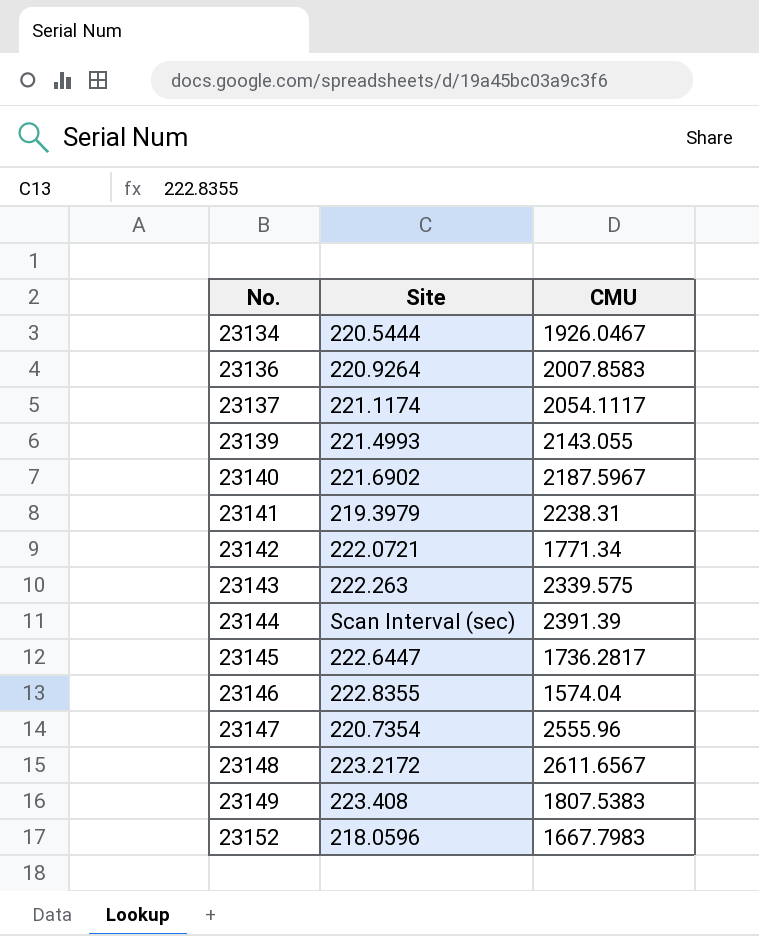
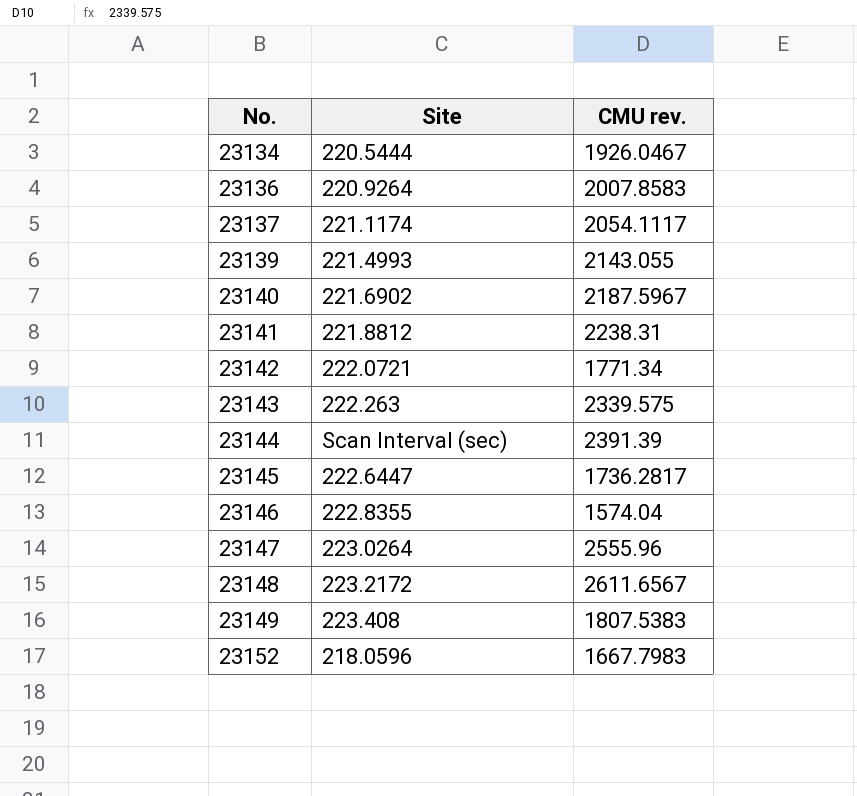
column name: CMU -> CMU rev.
23141 | Site: 219.3979 -> 221.8812
23147 | Site: 220.7354 -> 223.0264

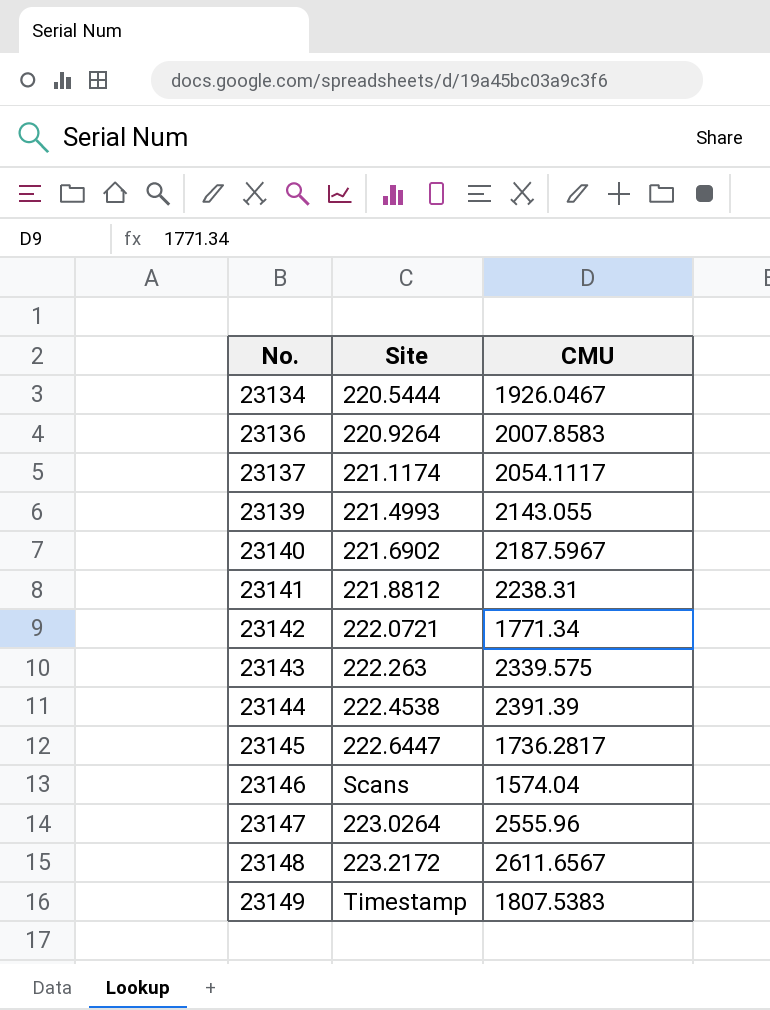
column name: CMU rev. -> CMU
row 23152: 218.0596 | 1667.7983 -> none
23144 | Site: Scan Interval (sec) -> 222.4538
23146 | Site: 222.8355 -> Scans
23149 | Site: 223.408 -> Timestamp

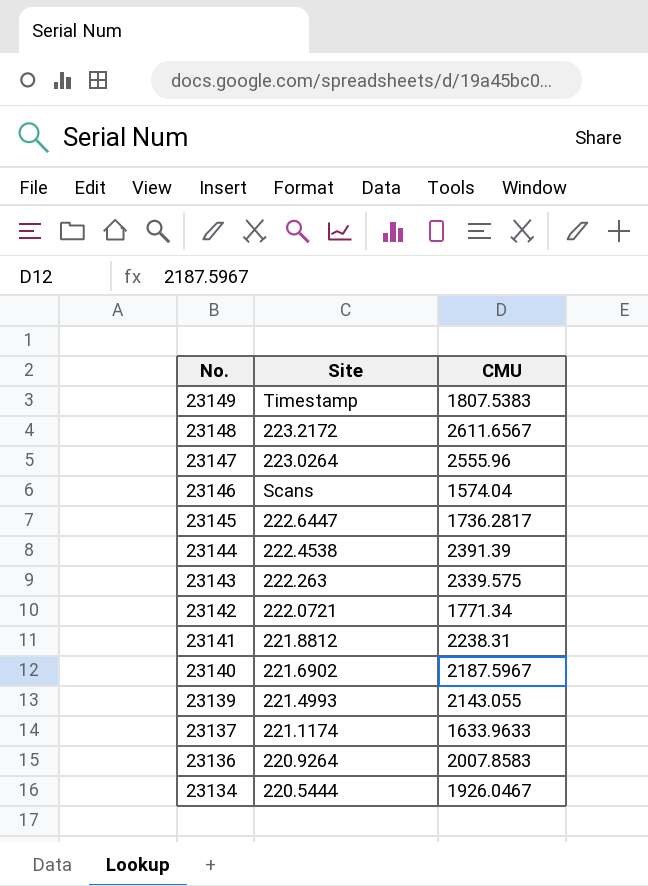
row order: No. ascending -> No. descending
23137 | CMU: 2054.1117 -> 1633.9633

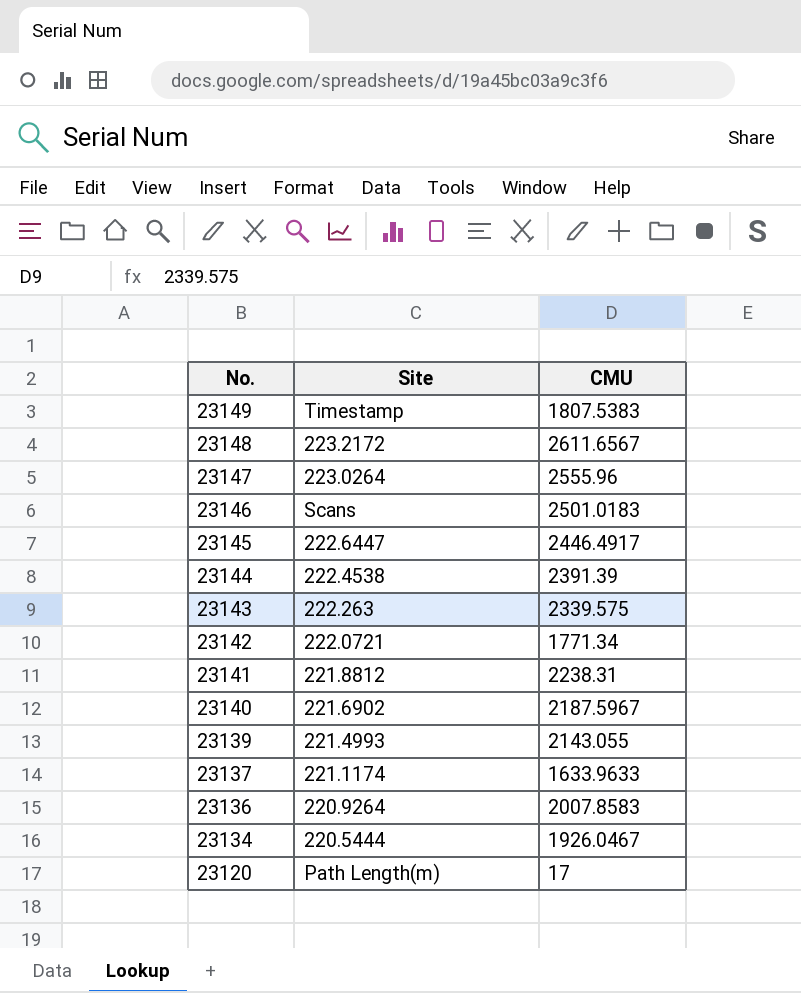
23146 | CMU: 1574.04 -> 2501.0183
23145 | CMU: 1736.2817 -> 2446.4917
row 23120: none -> Path Length(m) | 17

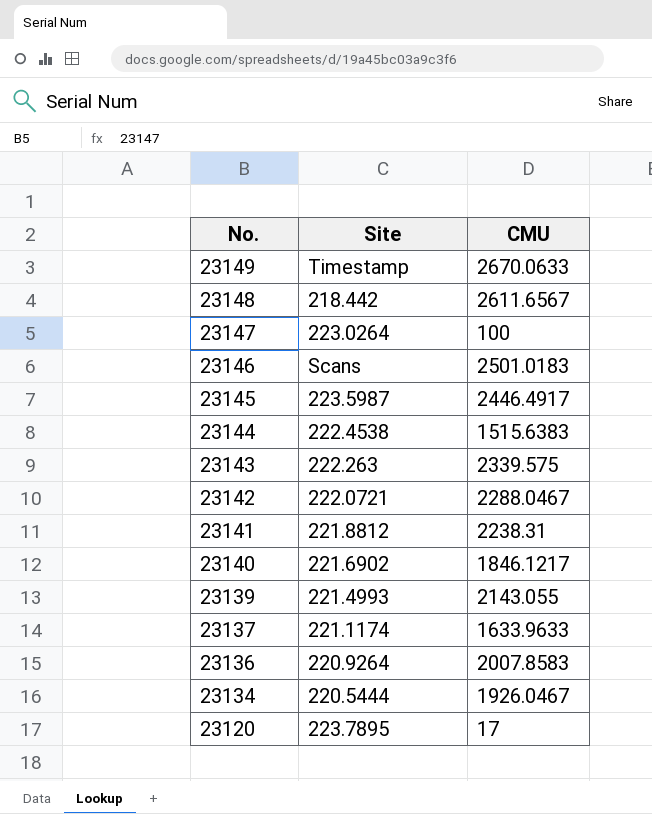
23149 | CMU: 1807.5383 -> 2670.0633
23148 | Site: 223.2172 -> 218.442
23147 | CMU: 2555.96 -> 100
23145 | Site: 222.6447 -> 223.5987
23144 | CMU: 2391.39 -> 1515.6383
23142 | CMU: 1771.34 -> 2288.0467
23140 | CMU: 2187.5967 -> 1846.1217
23120 | Site: Path Length(m) -> 223.7895

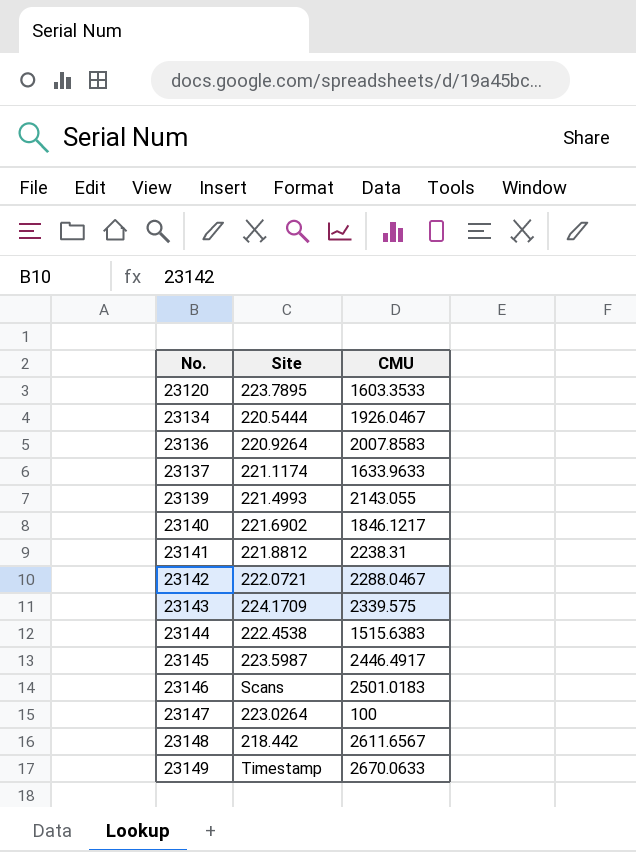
row order: No. descending -> No. ascending
23120 | CMU: 17 -> 1603.3533
23143 | Site: 222.263 -> 224.1709

